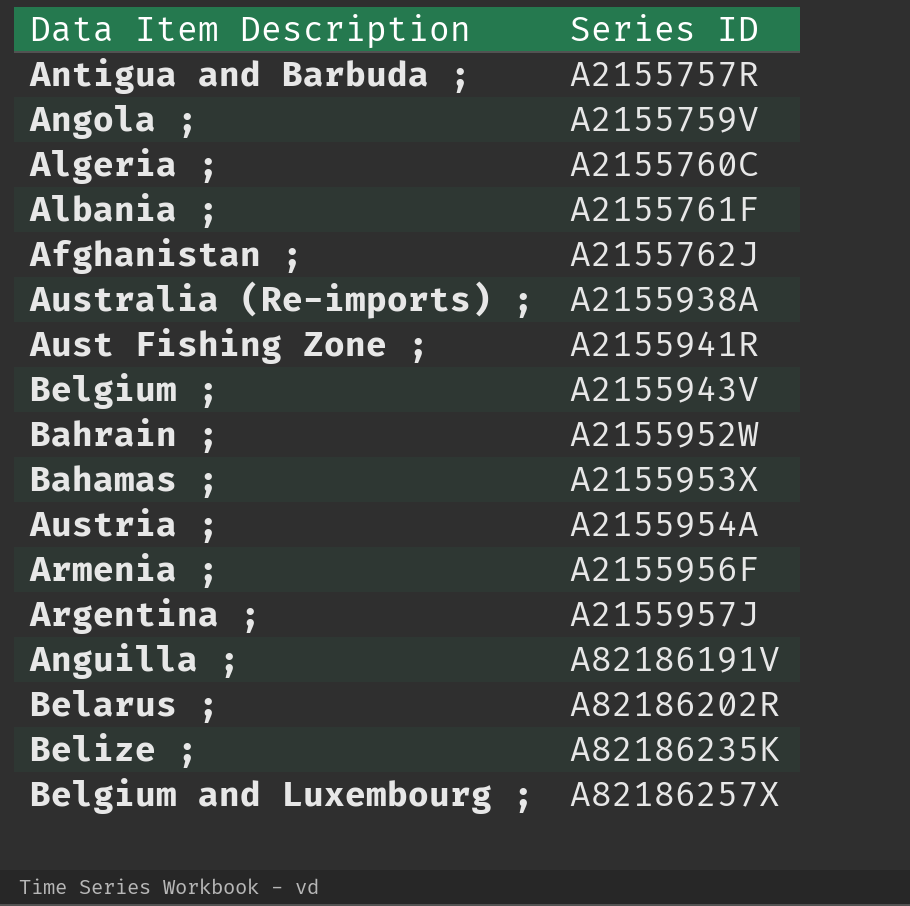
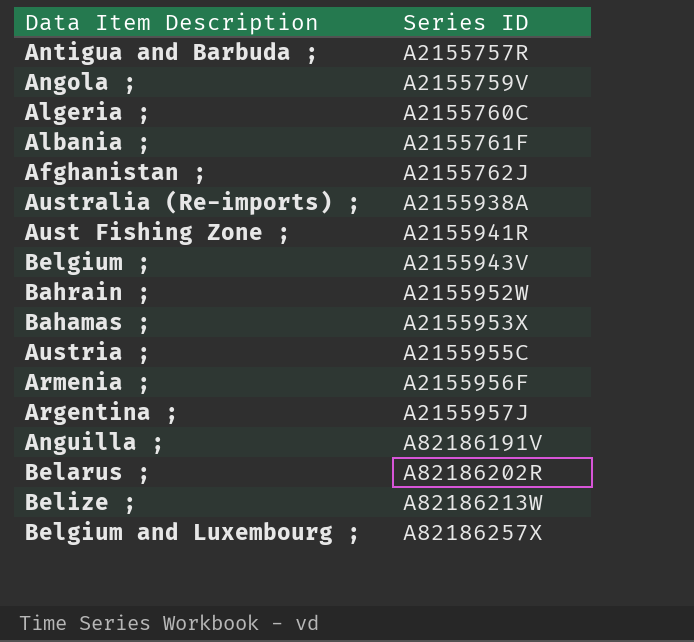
Austria ; | Series ID: A2155954A -> A2155955C
Belize ; | Series ID: A82186235K -> A82186213W

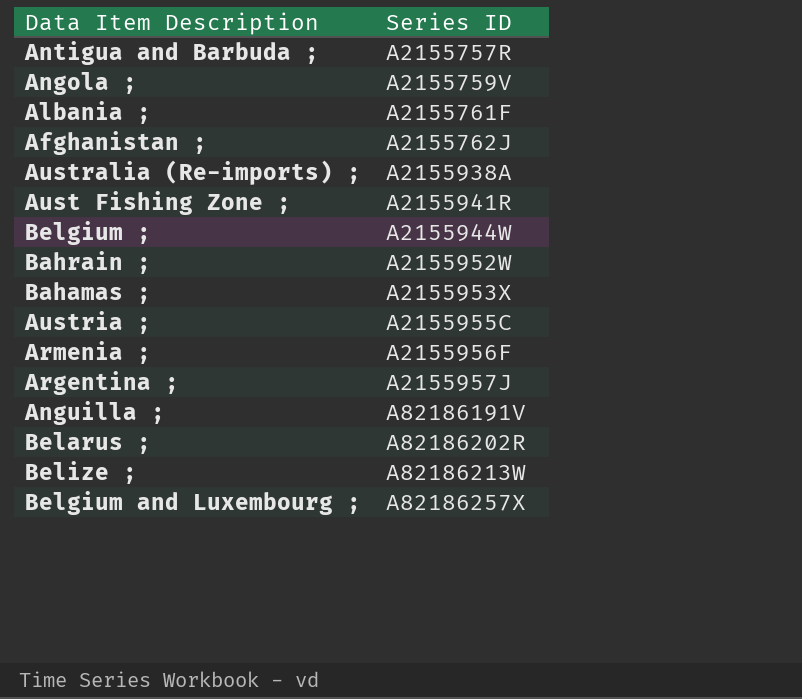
row Algeria ;: A2155760C -> none
Belgium ; | Series ID: A2155943V -> A2155944W

